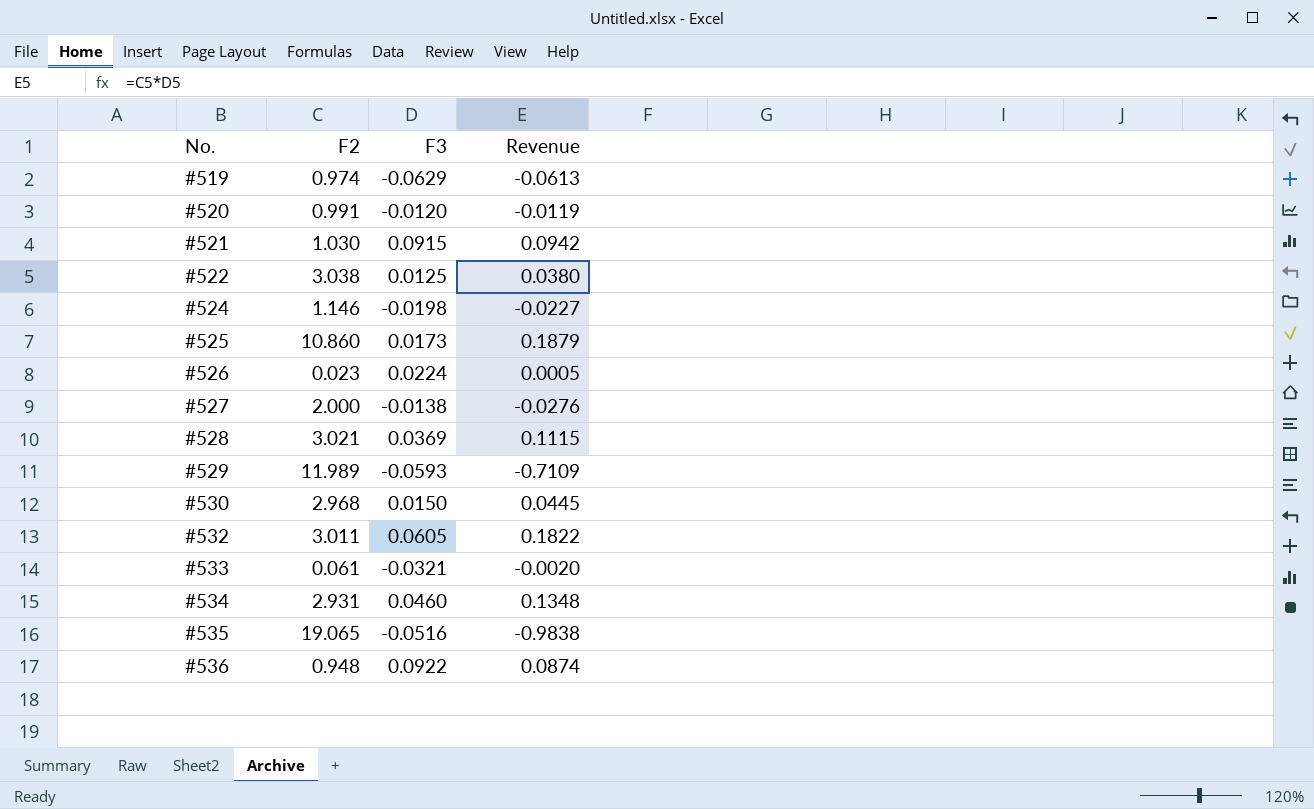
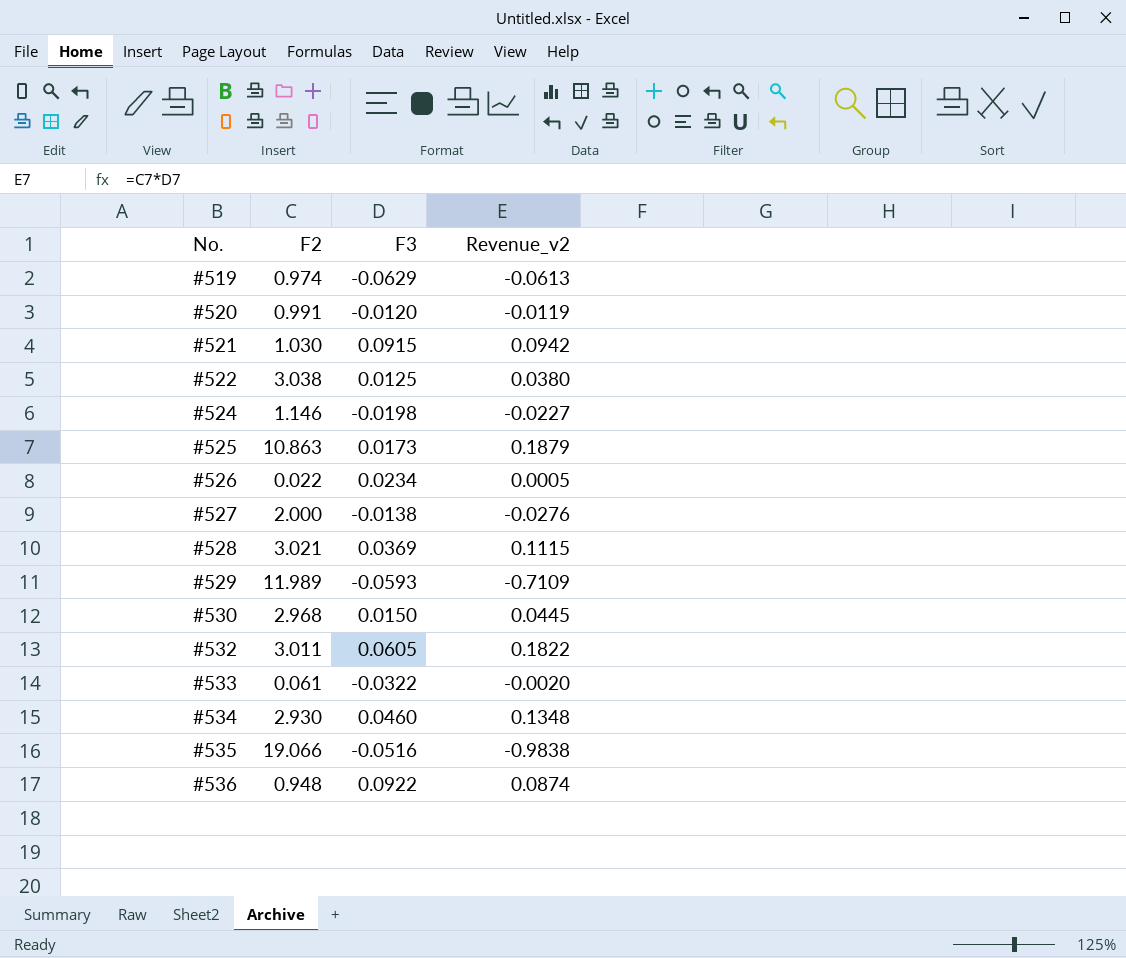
column name: Revenue -> Revenue_v2
#525 | F2: 10.860 -> 10.863
#526 | F2: 0.023 -> 0.022
#526 | F3: 0.0224 -> 0.0234
#533 | F3: -0.0321 -> -0.0322
#534 | F2: 2.931 -> 2.930
#535 | F2: 19.065 -> 19.066

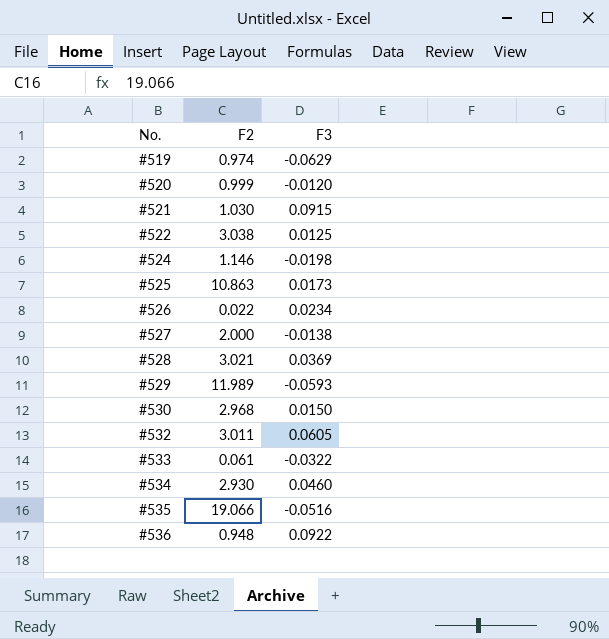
column Revenue_v2 | formula: [F2] * [F3] -> none
#520 | F2: 0.991 -> 0.999

